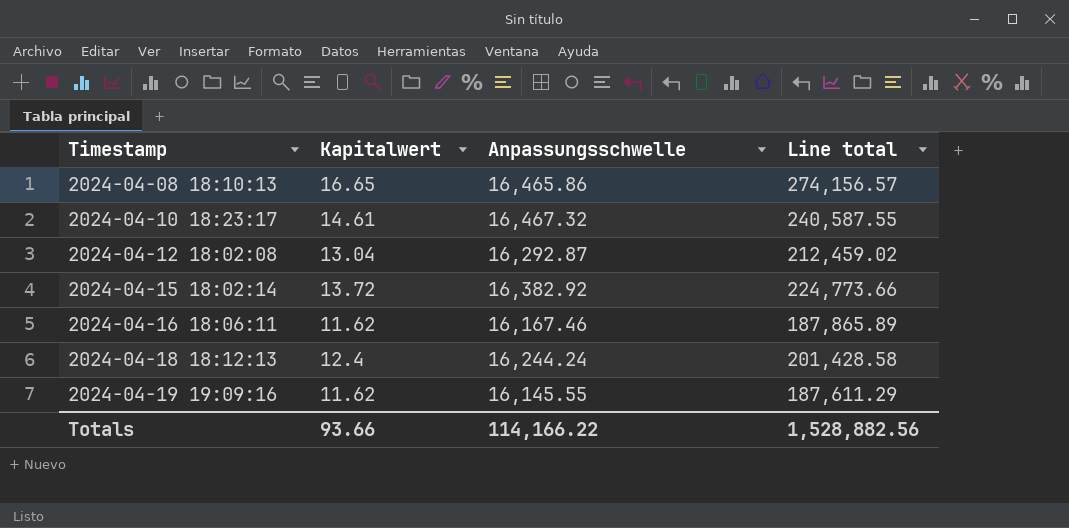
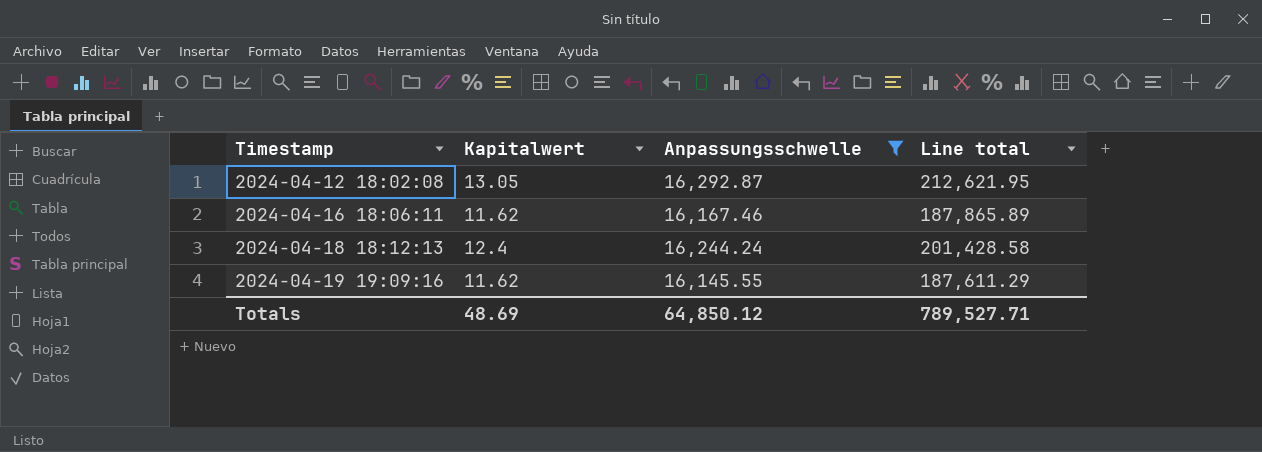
filter: none -> Anpassungsschwelle <= 16,292.87
2024-04-12 18:02:08 | Kapitalwert: 13.04 -> 13.05
2024-04-12 18:02:08 | Line total: 212,459.02 -> 212,621.95
Totals | Kapitalwert: 93.66 -> 48.69
Totals | Anpassungsschwelle: 114,166.22 -> 64,850.12
Totals | Line total: 1,528,882.56 -> 789,527.71

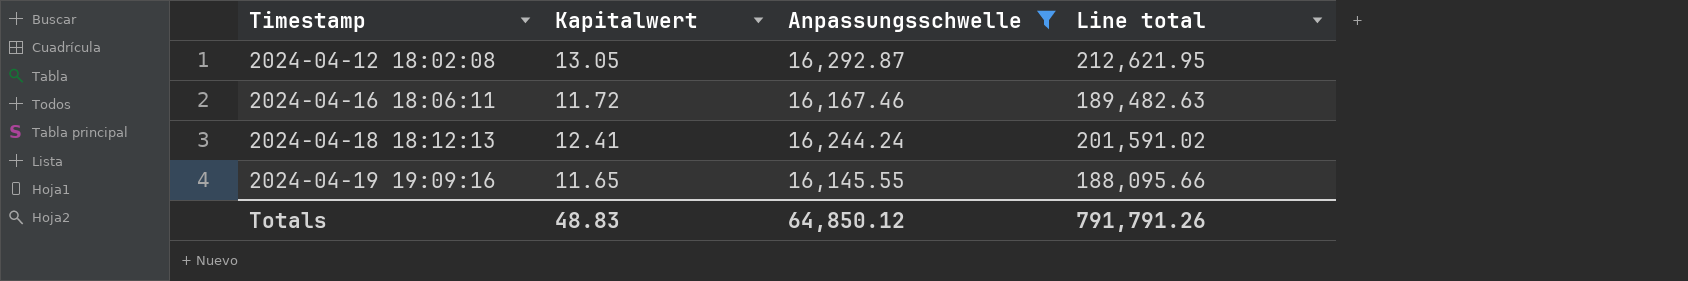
2024-04-16 18:06:11 | Kapitalwert: 11.62 -> 11.72
2024-04-16 18:06:11 | Line total: 187,865.89 -> 189,482.63
2024-04-18 18:12:13 | Kapitalwert: 12.4 -> 12.41
2024-04-18 18:12:13 | Line total: 201,428.58 -> 201,591.02
2024-04-19 19:09:16 | Kapitalwert: 11.62 -> 11.65
2024-04-19 19:09:16 | Line total: 187,611.29 -> 188,095.66
Totals | Kapitalwert: 48.69 -> 48.83
Totals | Line total: 789,527.71 -> 791,791.26

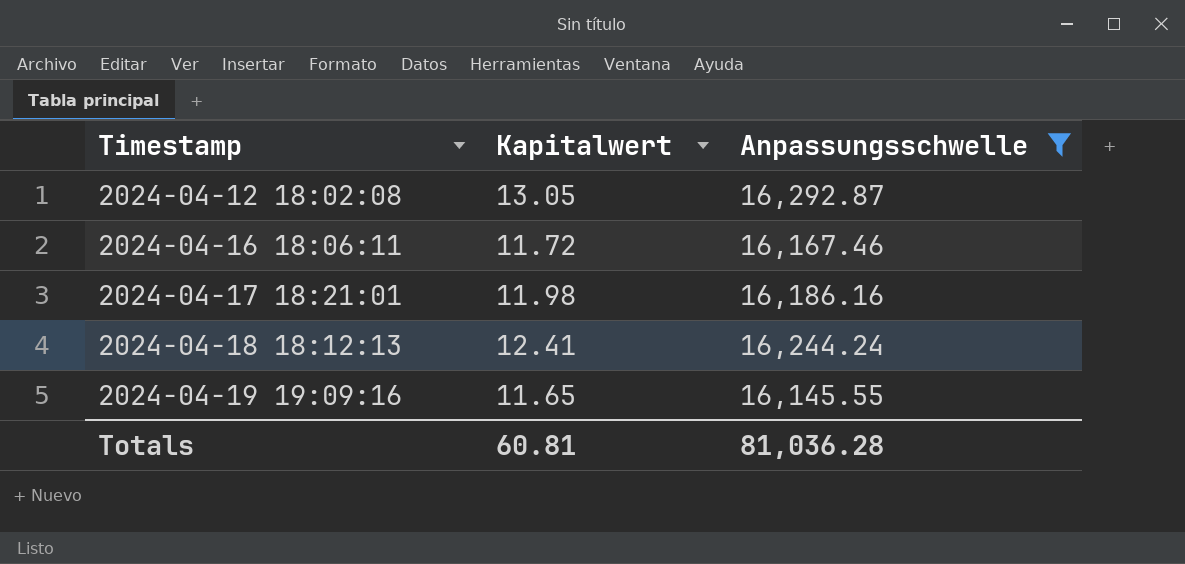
column Line total | formula: [Kapitalwert] * [Anpassungsschwelle] -> none
row 2024-04-17 18:21:01: none -> 11.98 | 16,186.16
Totals | Kapitalwert: 48.83 -> 60.81
Totals | Anpassungsschwelle: 64,850.12 -> 81,036.28

